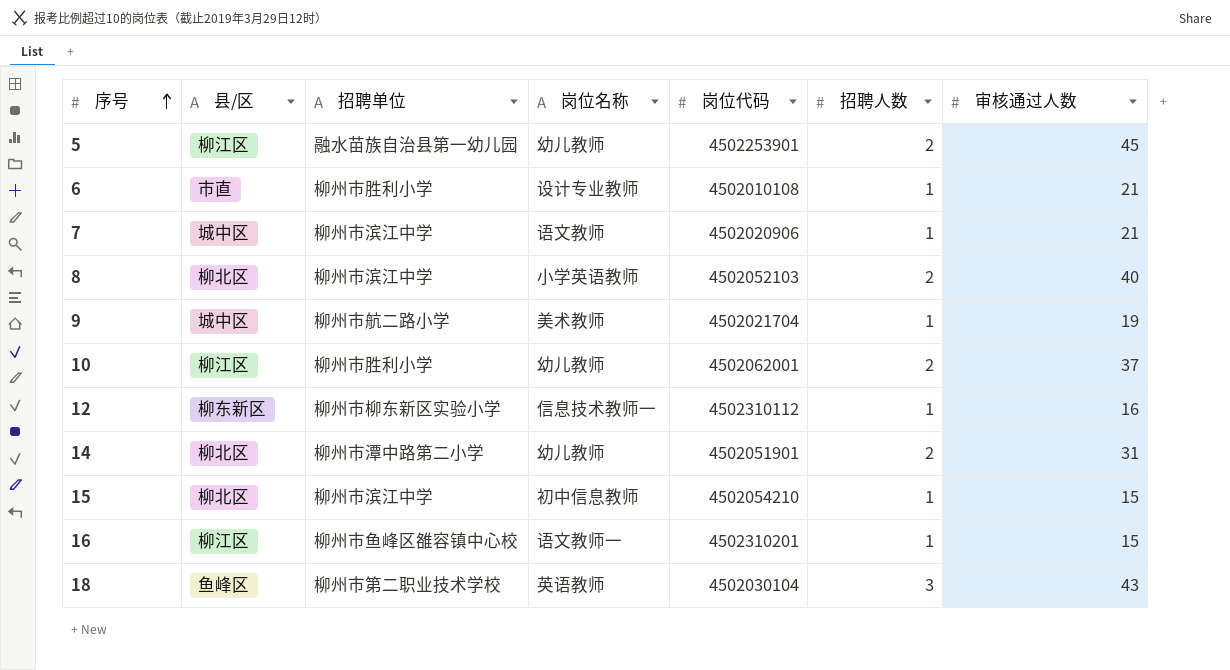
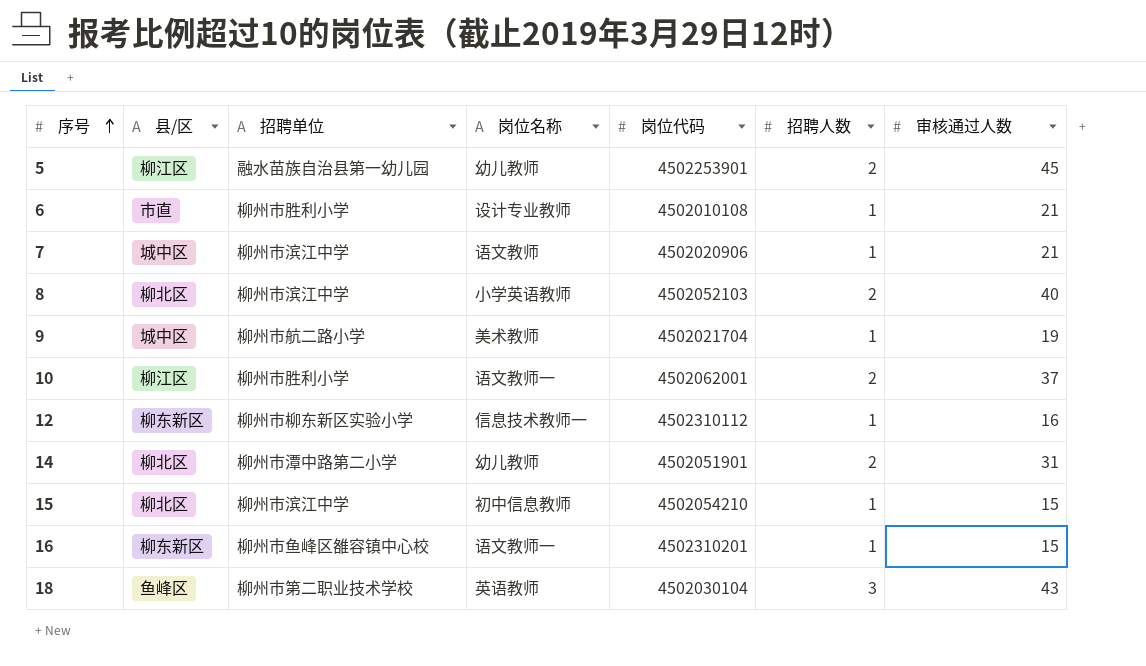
10 | 岗位名称: 幼儿教师 -> 语文教师一
16 | 县/区: 柳江区 -> 柳东新区

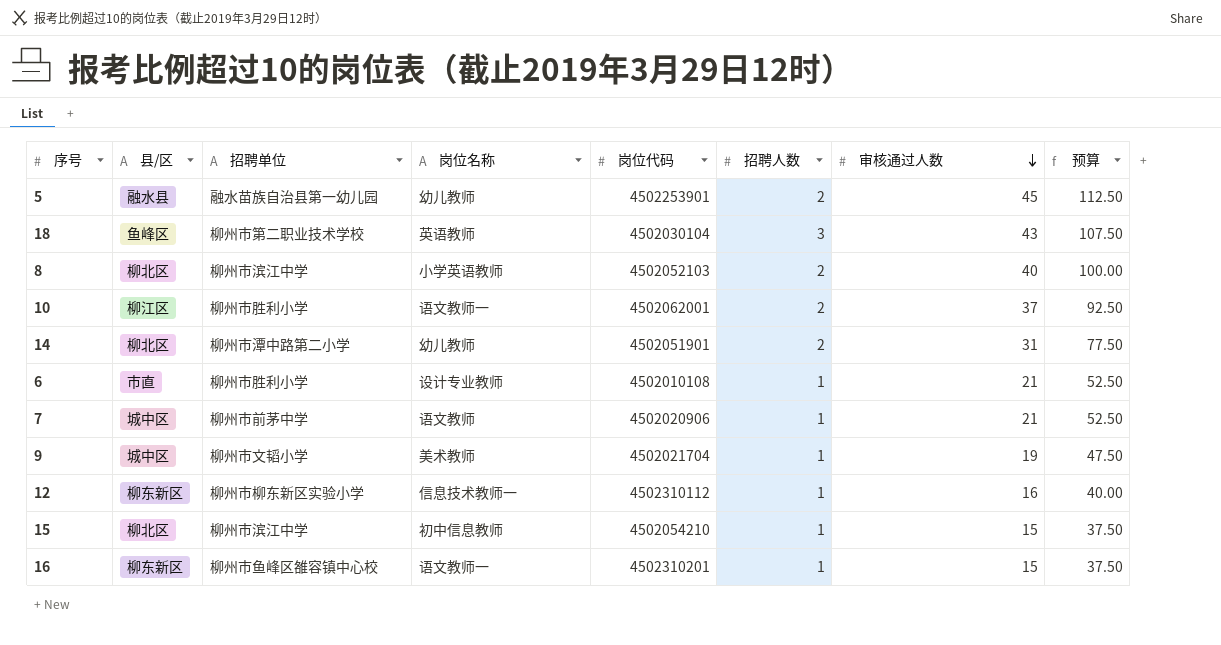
row order: 序号 ascending -> 审核通过人数 descending
column 预算 | formula: none -> [审核通过人数] * 2.5
5 | 县/区: 柳江区 -> 融水县
7 | 招聘单位: 柳州市滨江中学 -> 柳州市前茅中学
9 | 招聘单位: 柳州市航二路小学 -> 柳州市文韬小学

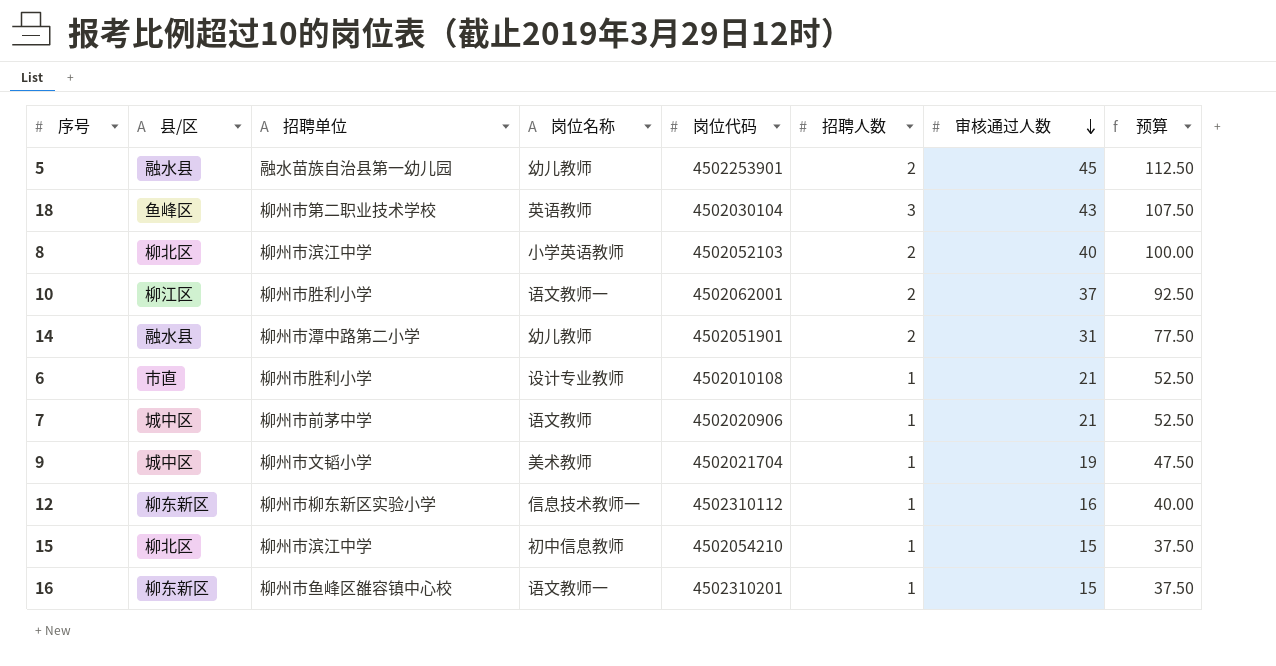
14 | 县/区: 柳北区 -> 融水县

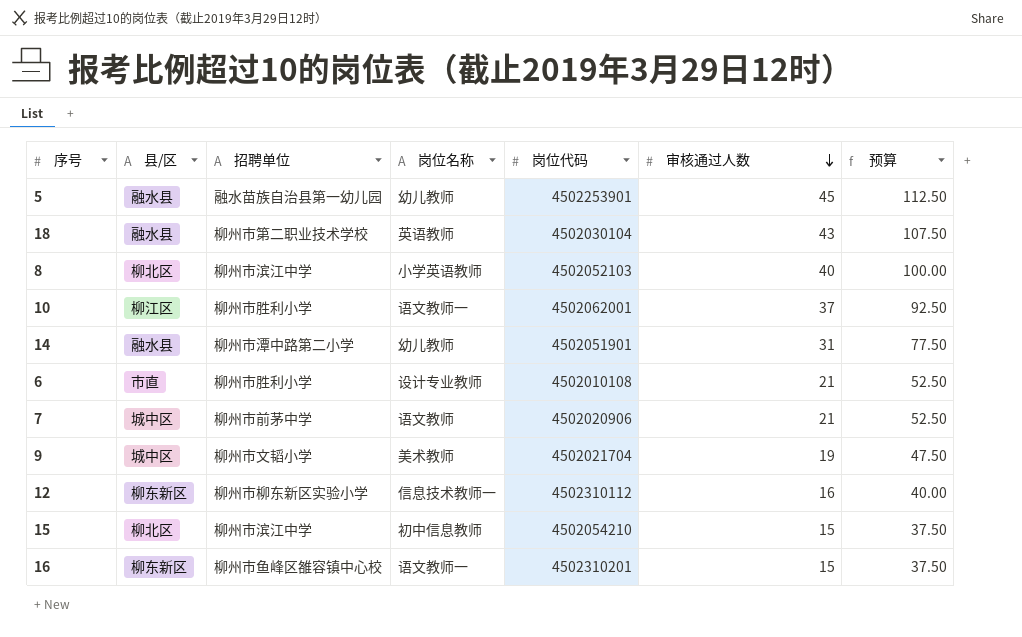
column 招聘人数 | position: 6 -> none
18 | 县/区: 鱼峰区 -> 融水县

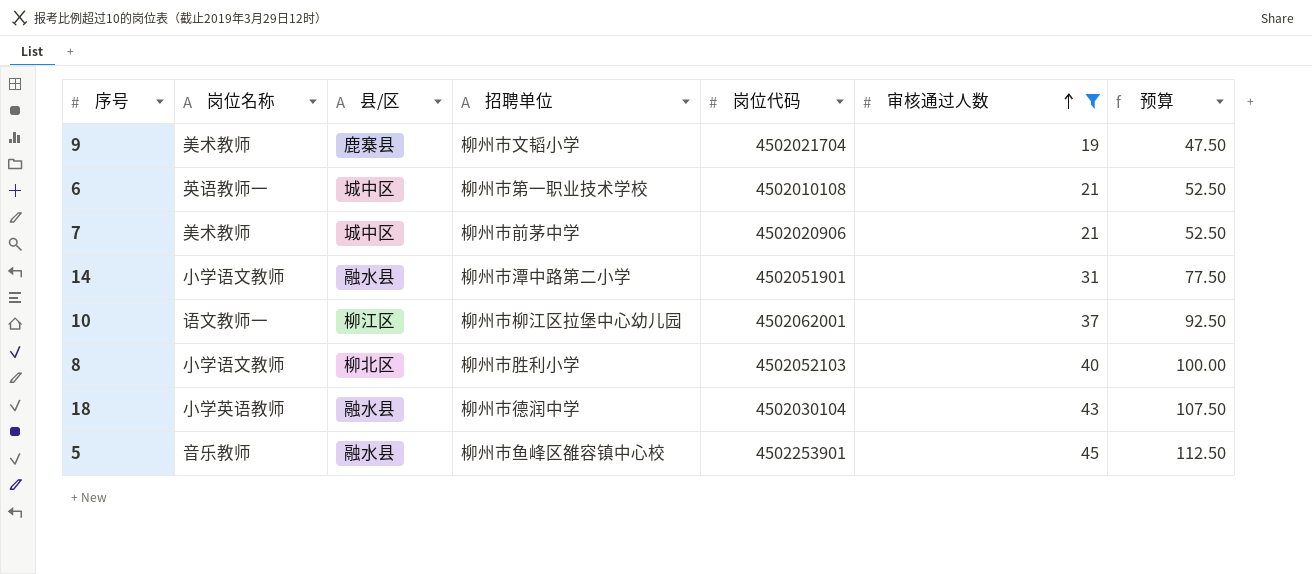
filter: none -> 审核通过人数 >= 19
row order: 审核通过人数 descending -> 审核通过人数 ascending
column 岗位名称 | position: 4 -> 2
9 | 县/区: 城中区 -> 鹿寨县
6 | 岗位名称: 设计专业教师 -> 英语教师一
6 | 县/区: 市直 -> 城中区
6 | 招聘单位: 柳州市胜利小学 -> 柳州市第一职业技术学校
7 | 岗位名称: 语文教师 -> 美术教师
14 | 岗位名称: 幼儿教师 -> 小学语文教师
10 | 招聘单位: 柳州市胜利小学 -> 柳州市柳江区拉堡中心幼儿园
8 | 岗位名称: 小学英语教师 -> 小学语文教师
8 | 招聘单位: 柳州市滨江中学 -> 柳州市胜利小学
18 | 岗位名称: 英语教师 -> 小学英语教师
18 | 招聘单位: 柳州市第二职业技术学校 -> 柳州市德润中学
5 | 岗位名称: 幼儿教师 -> 音乐教师
5 | 招聘单位: 融水苗族自治县第一幼儿园 -> 柳州市鱼峰区雒容镇中心校

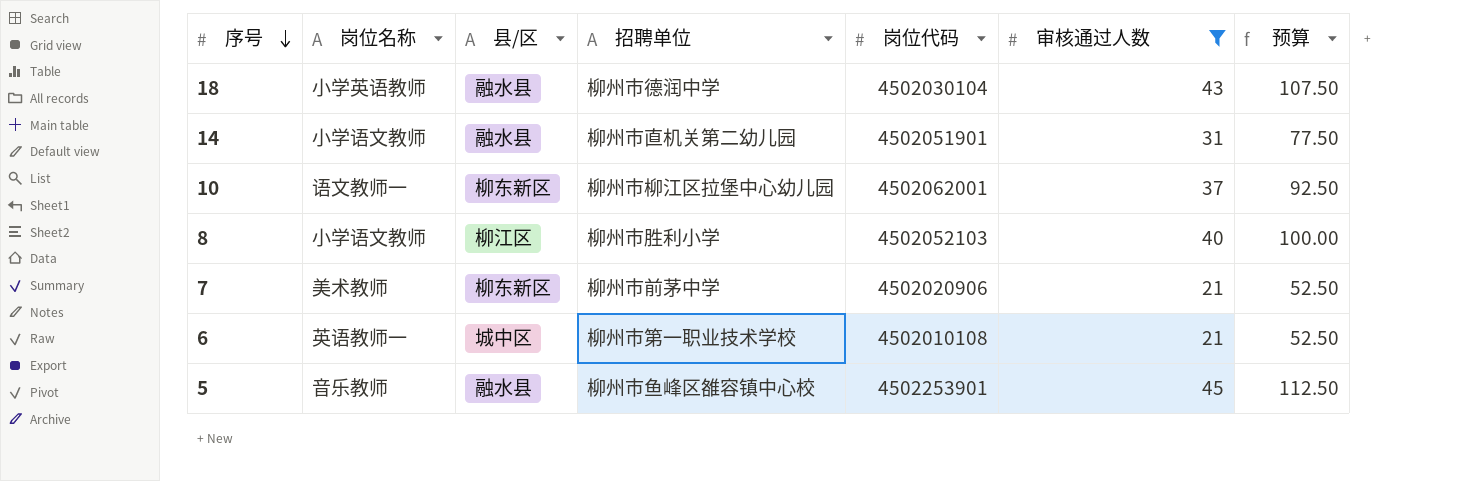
row order: 审核通过人数 ascending -> 序号 descending
row 9: 美术教师 | 鹿寨县 | 柳州市文韬小学 | 4502021704 | 19 | 47.50 -> none
14 | 招聘单位: 柳州市潭中路第二小学 -> 柳州市直机关第二幼儿园
10 | 县/区: 柳江区 -> 柳东新区
8 | 县/区: 柳北区 -> 柳江区
7 | 县/区: 城中区 -> 柳东新区

